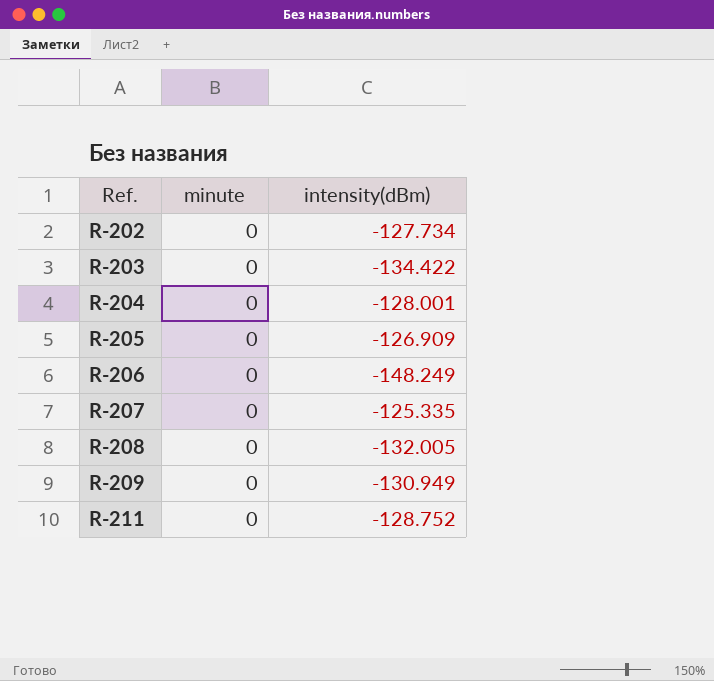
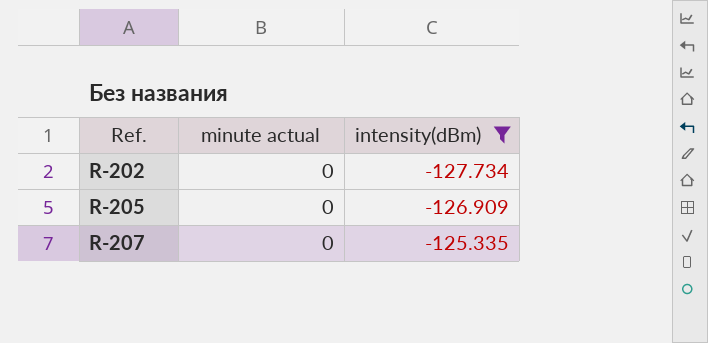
filter: none -> intensity(dBm) >= -127.734
column name: minute -> minute actual

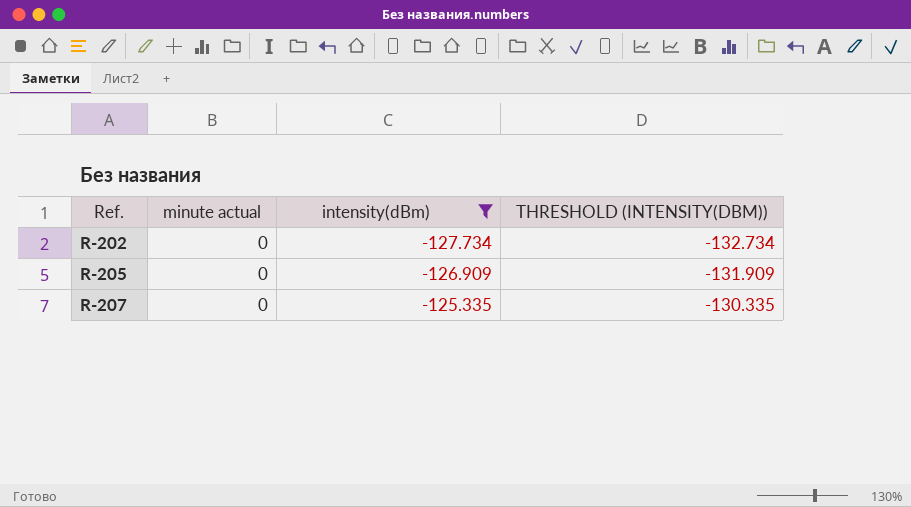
column THRESHOLD (INTENSITY(DBM)) | formula: none -> [intensity(dBm)] - 5

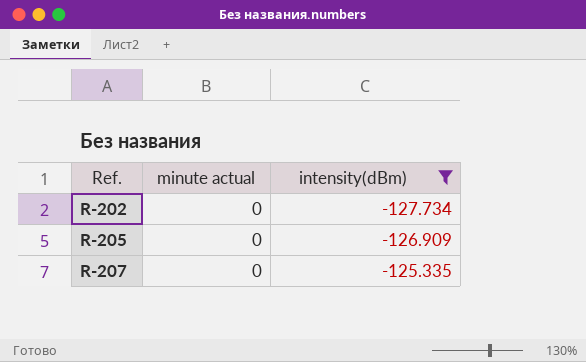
column THRESHOLD (INTENSITY(DBM)) | formula: [intensity(dBm)] - 5 -> none

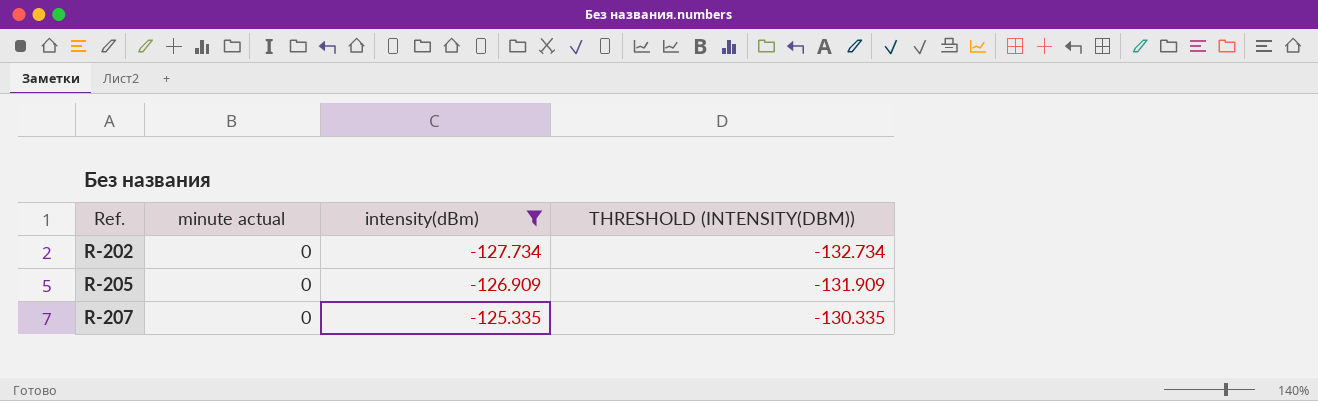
column THRESHOLD (INTENSITY(DBM)) | formula: none -> [intensity(dBm)] - 5

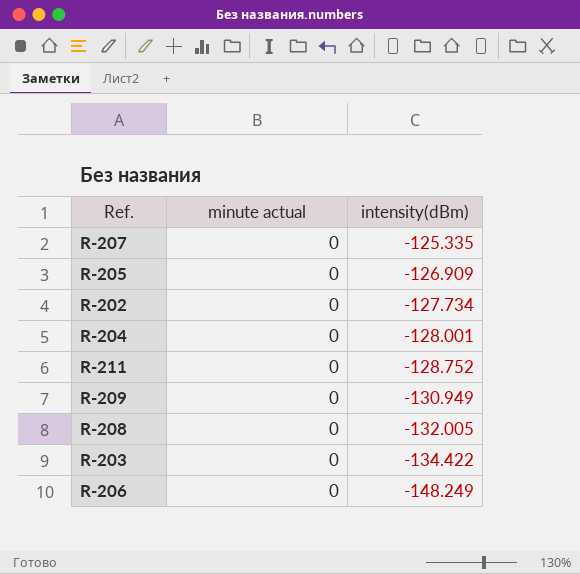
filter: intensity(dBm) >= -127.734 -> none
row order: Ref. ascending -> intensity(dBm) descending
column THRESHOLD (INTENSITY(DBM)) | formula: [intensity(dBm)] - 5 -> none

